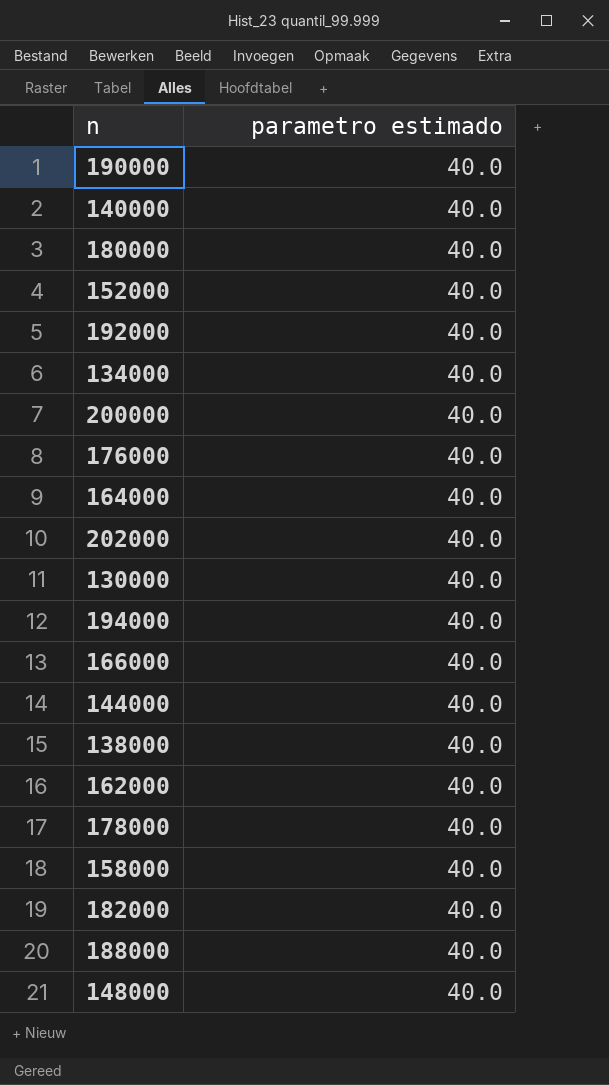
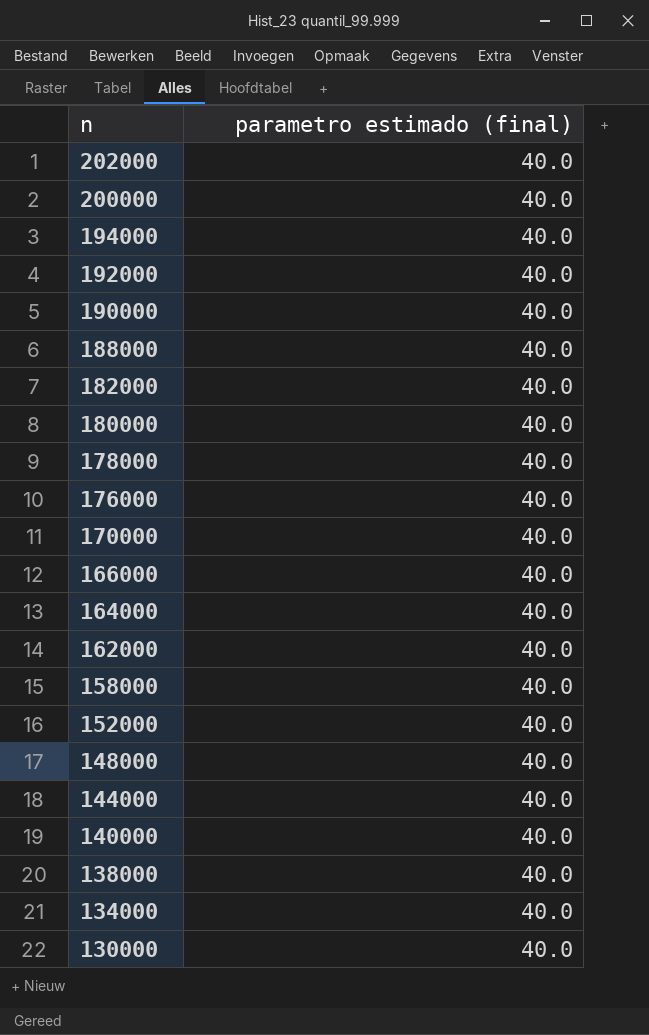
row order: none -> n descending
column name: parametro estimado -> parametro estimado (final)
row 170000: none -> 40.0

